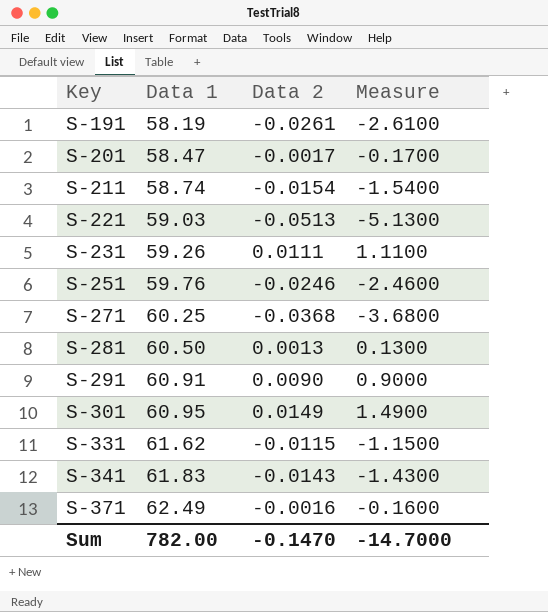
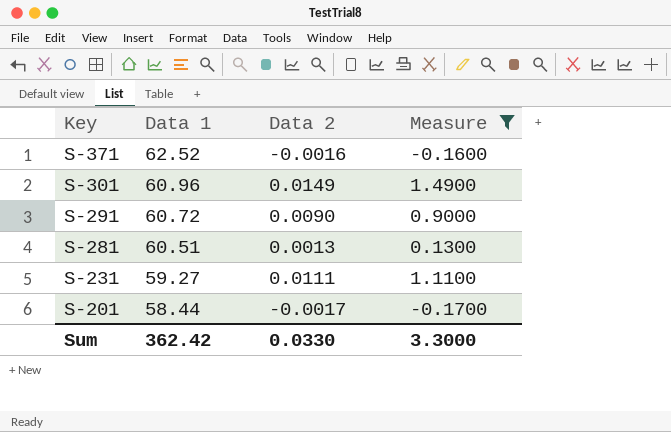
filter: none -> Measure >= -0.1700
row order: Key ascending -> Key descending
S-371 | Data 1: 62.49 -> 62.52
S-301 | Data 1: 60.95 -> 60.96
S-291 | Data 1: 60.91 -> 60.72
S-281 | Data 1: 60.50 -> 60.51
S-231 | Data 1: 59.26 -> 59.27
S-201 | Data 1: 58.47 -> 58.44
Sum | Data 1: 782.00 -> 362.42
Sum | Data 2: -0.1470 -> 0.0330
Sum | Measure: -14.7000 -> 3.3000

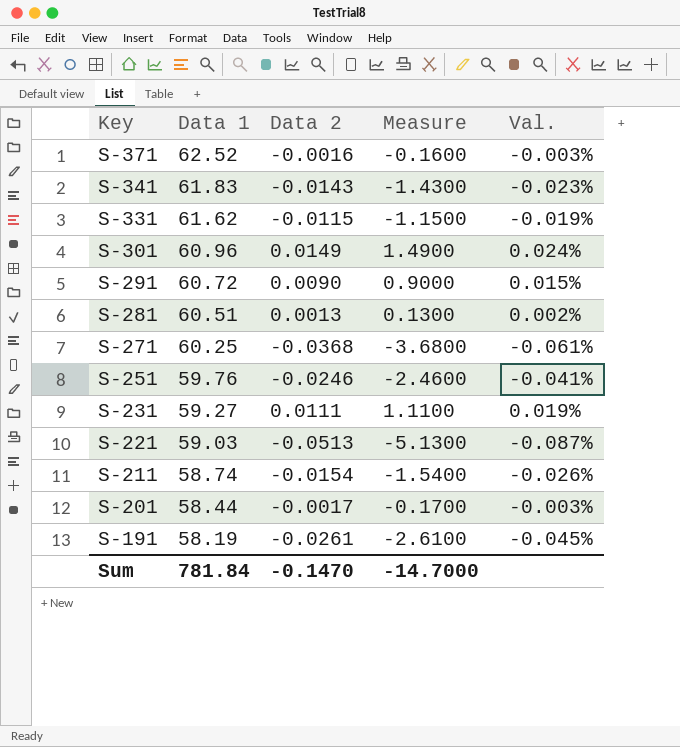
filter: Measure >= -0.1700 -> none
column Val. | formula: none -> [Data 2] / [Data 1]
Sum | Data 1: 362.42 -> 781.84
Sum | Data 2: 0.0330 -> -0.1470
Sum | Measure: 3.3000 -> -14.7000

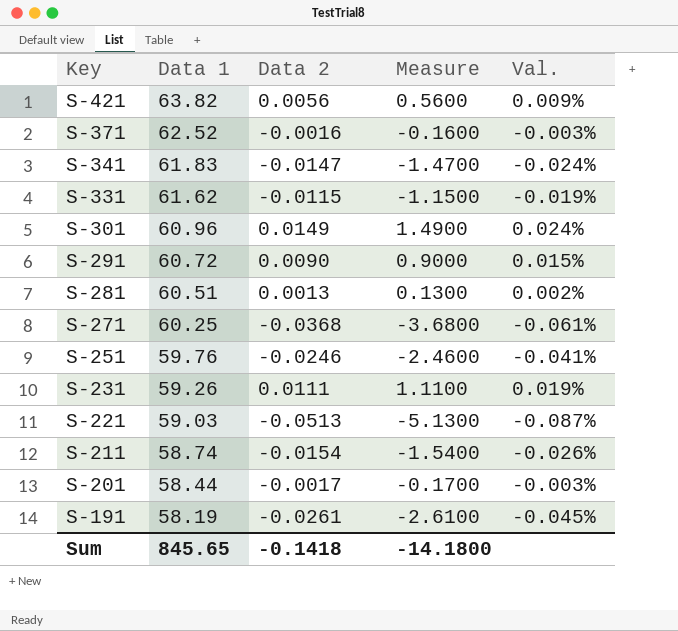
row S-421: none -> 63.82 | 0.0056 | 0.5600 | 0.009%
S-341 | Data 2: -0.0143 -> -0.0147
S-341 | Measure: -1.4300 -> -1.4700
S-341 | Val.: -0.023% -> -0.024%
S-231 | Data 1: 59.27 -> 59.26
Sum | Data 1: 781.84 -> 845.65
Sum | Data 2: -0.1470 -> -0.1418
Sum | Measure: -14.7000 -> -14.1800

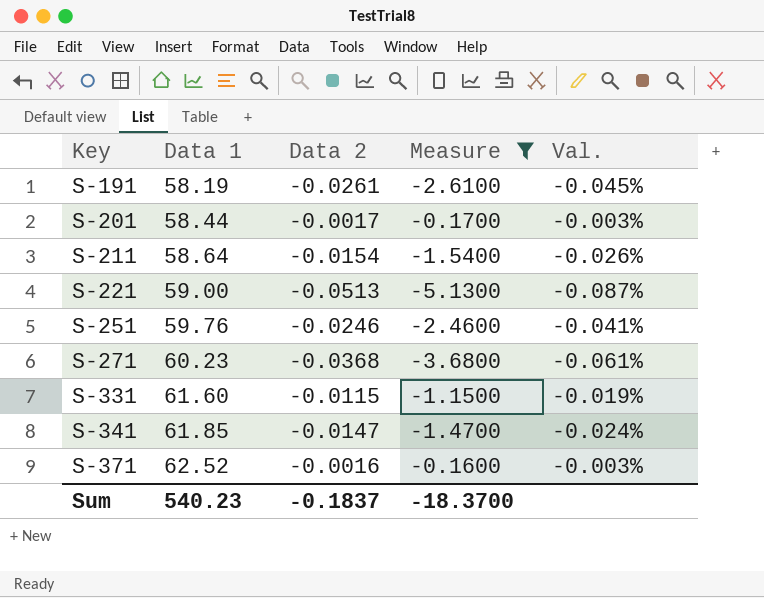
filter: none -> Measure <= -0.1600
row order: Key descending -> Key ascending
S-211 | Data 1: 58.74 -> 58.64
S-221 | Data 1: 59.03 -> 59.00
S-271 | Data 1: 60.25 -> 60.23
S-331 | Data 1: 61.62 -> 61.60
S-341 | Data 1: 61.83 -> 61.85
Sum | Data 1: 845.65 -> 540.23
Sum | Data 2: -0.1418 -> -0.1837
Sum | Measure: -14.1800 -> -18.3700

